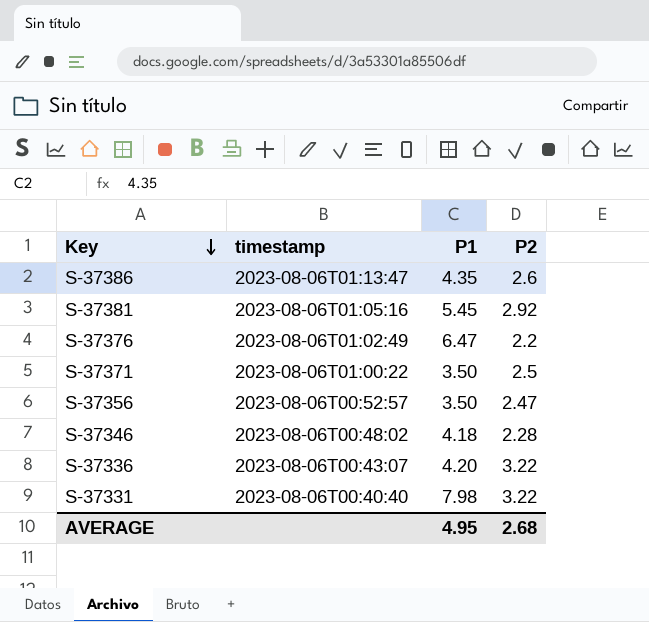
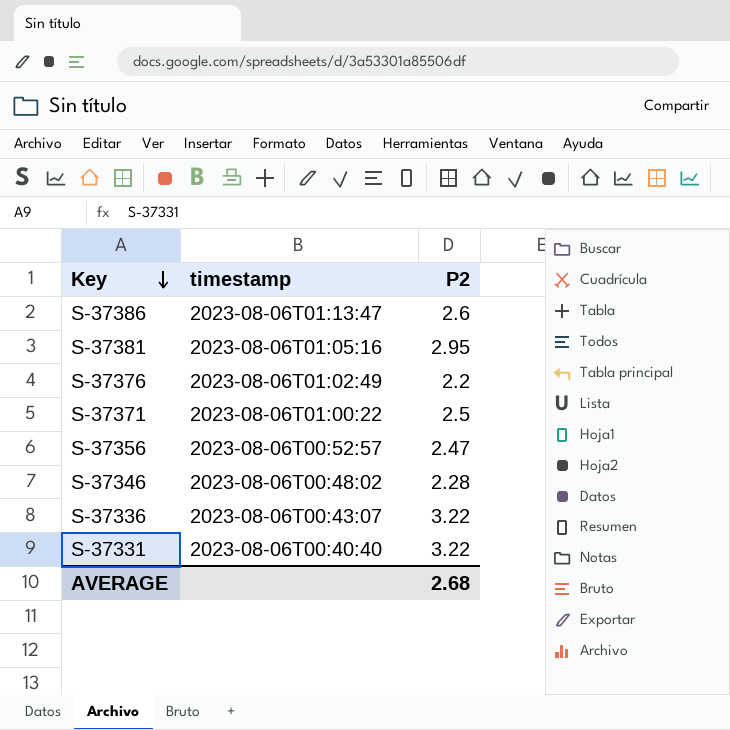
column P1 | position: 3 -> none
S-37381 | P2: 2.92 -> 2.95

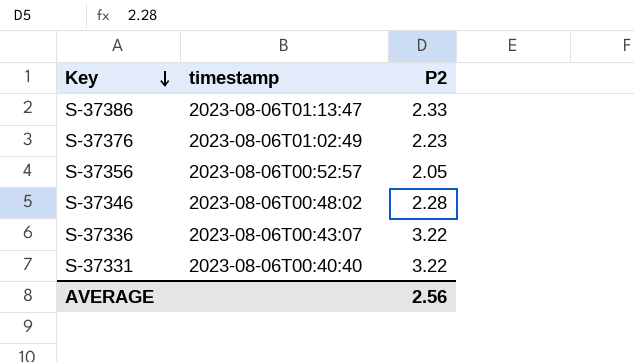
row S-37381: 2023-08-06T01:05:16 | 2.95 -> none
row S-37371: 2023-08-06T01:00:22 | 2.5 -> none
S-37386 | P2: 2.6 -> 2.33
S-37376 | P2: 2.2 -> 2.23
S-37356 | P2: 2.47 -> 2.05
AVERAGE | P2: 2.68 -> 2.56

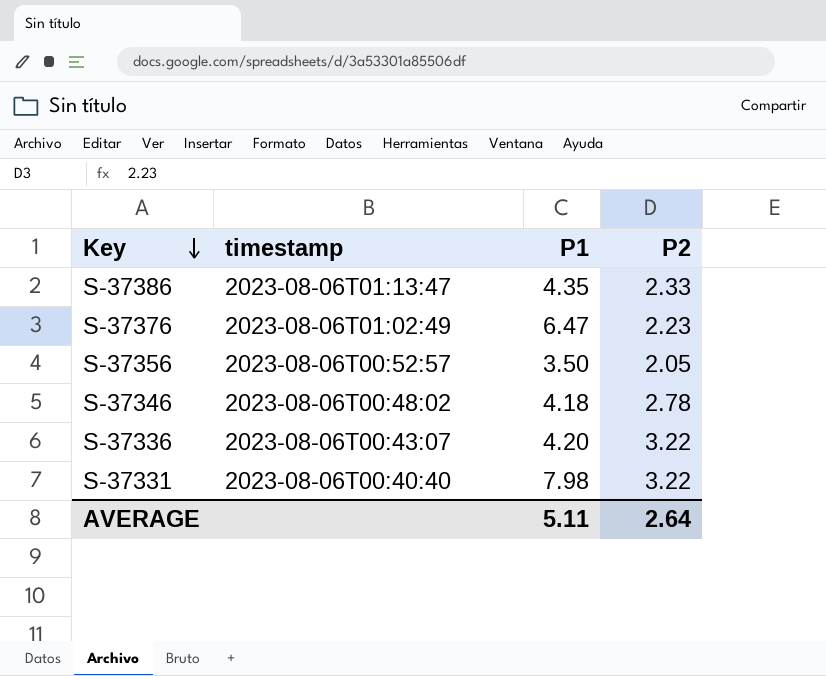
column P1 | position: none -> 3
S-37346 | P2: 2.28 -> 2.78
AVERAGE | P2: 2.56 -> 2.64

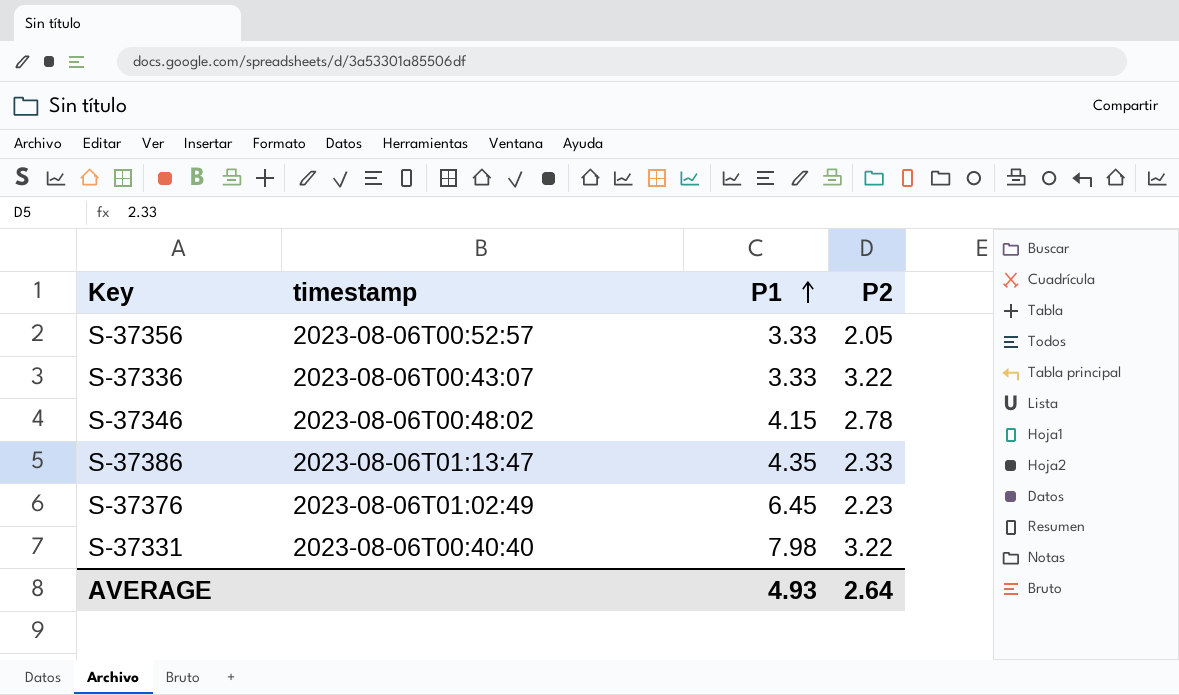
row order: Key descending -> P1 ascending
S-37356 | P1: 3.50 -> 3.33
S-37336 | P1: 4.20 -> 3.33
S-37346 | P1: 4.18 -> 4.15
S-37376 | P1: 6.47 -> 6.45
AVERAGE | P1: 5.11 -> 4.93

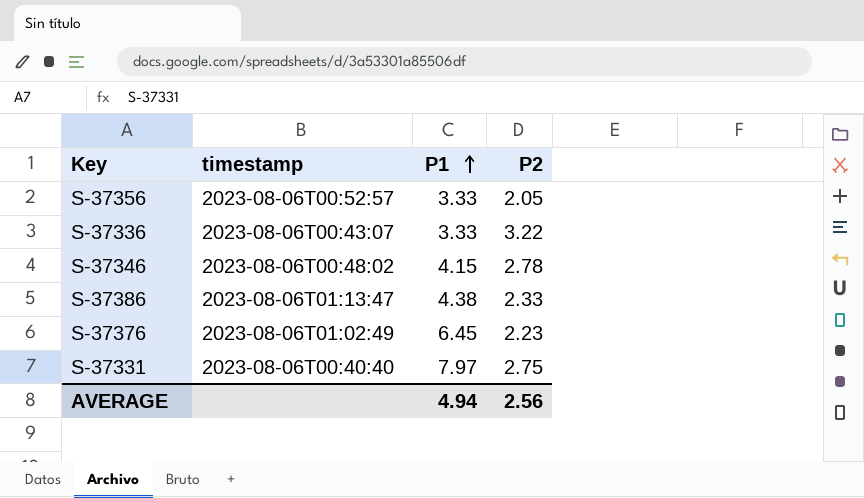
S-37386 | P1: 4.35 -> 4.38
S-37331 | P1: 7.98 -> 7.97
S-37331 | P2: 3.22 -> 2.75
AVERAGE | P1: 4.93 -> 4.94
AVERAGE | P2: 2.64 -> 2.56

